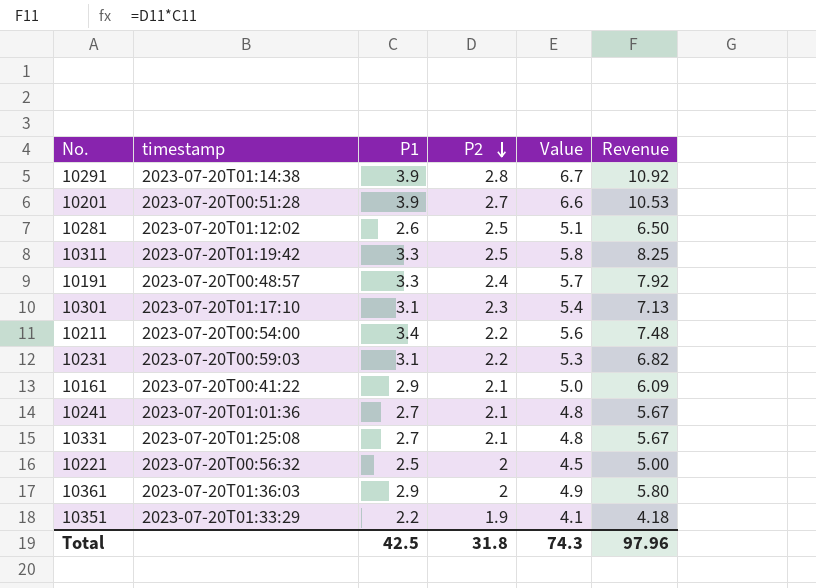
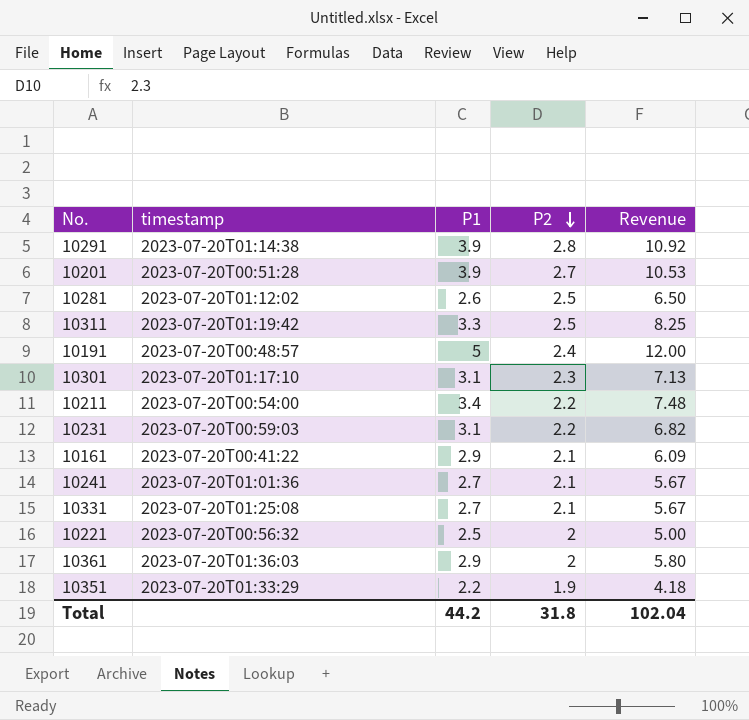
column Value | formula: [P1] + [P2] -> none
10191 | P1: 3.3 -> 5
10191 | Revenue: 7.92 -> 12.00
Total | P1: 42.5 -> 44.2
Total | Revenue: 97.96 -> 102.04

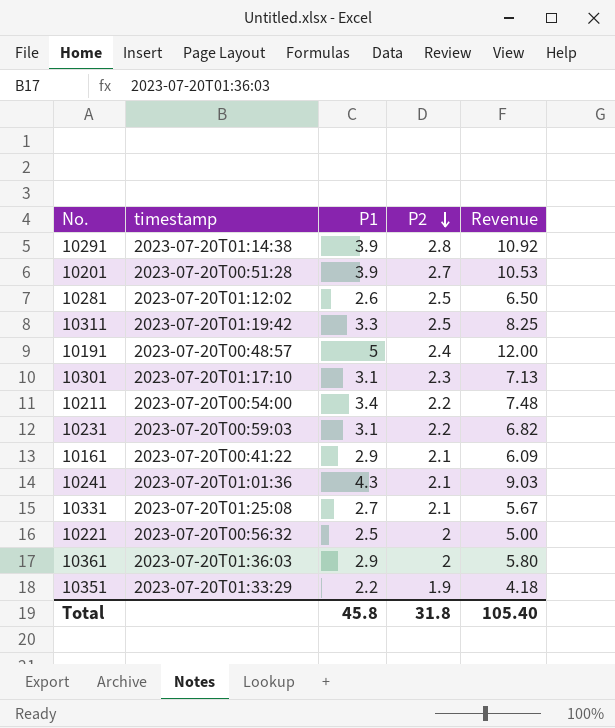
10241 | P1: 2.7 -> 4.3
10241 | Revenue: 5.67 -> 9.03
Total | P1: 44.2 -> 45.8
Total | Revenue: 102.04 -> 105.40

